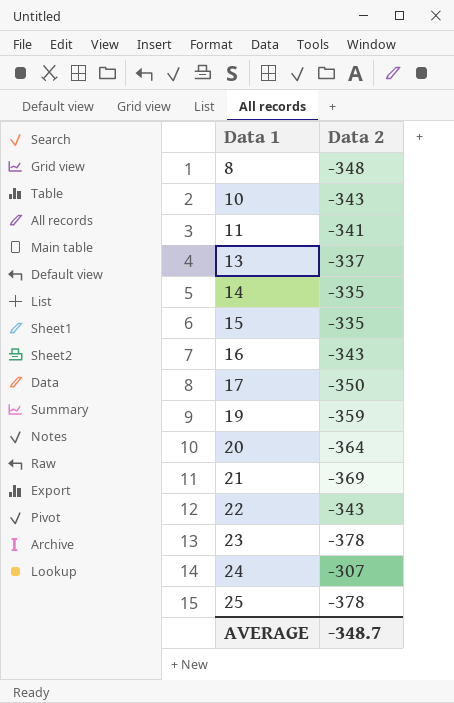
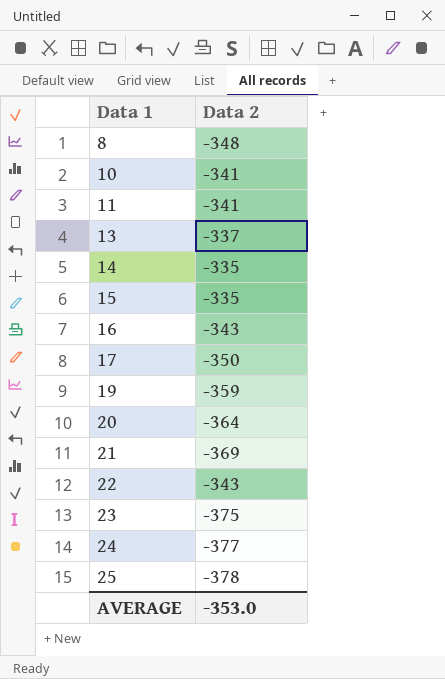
10 | Data 2: -343 -> -341
23 | Data 2: -378 -> -375
24 | Data 2: -307 -> -377
AVERAGE | Data 2: -348.7 -> -353.0

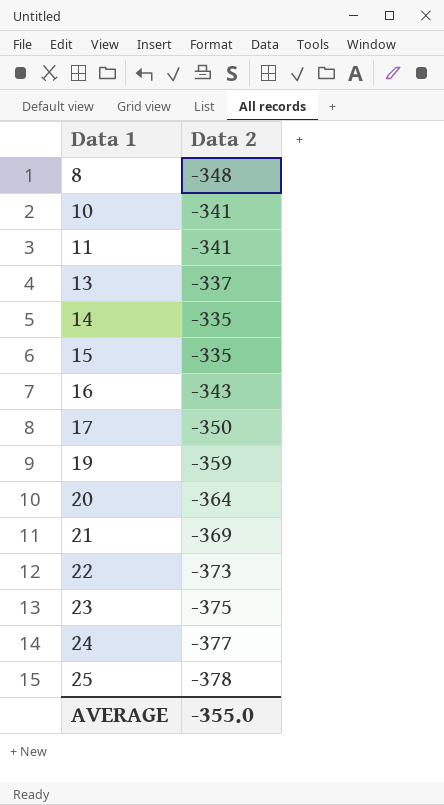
22 | Data 2: -343 -> -373
AVERAGE | Data 2: -353.0 -> -355.0

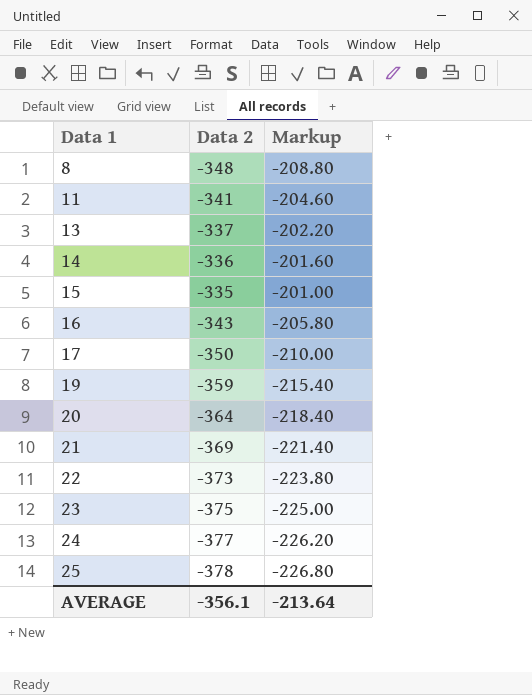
column Markup | formula: none -> [Data 2] * 0.6
row 10: -341 -> none
14 | Data 2: -335 -> -336
AVERAGE | Data 2: -355.0 -> -356.1

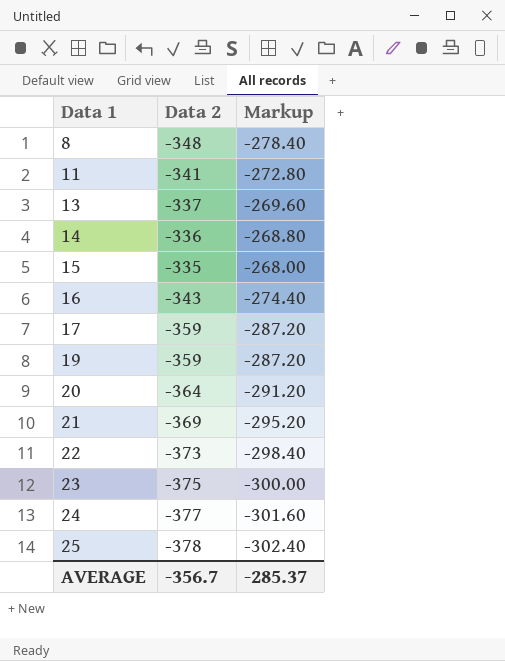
column Markup | formula: [Data 2] * 0.6 -> [Data 2] * 0.8
17 | Data 2: -350 -> -359
AVERAGE | Data 2: -356.1 -> -356.7
AVERAGE | Markup: -213.64 -> -285.37

